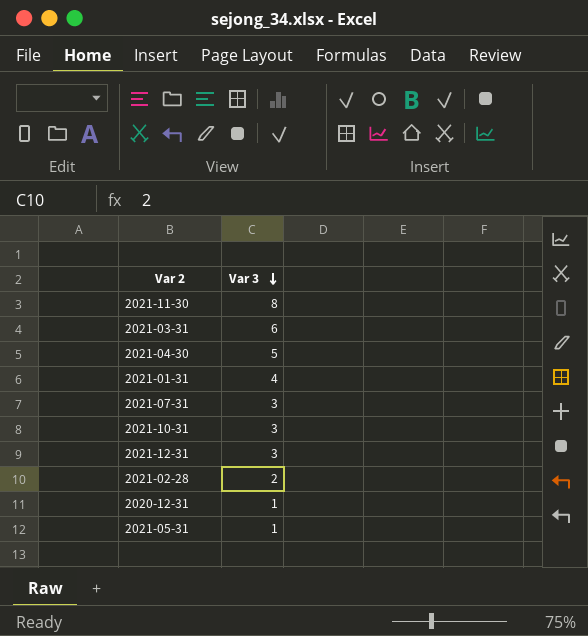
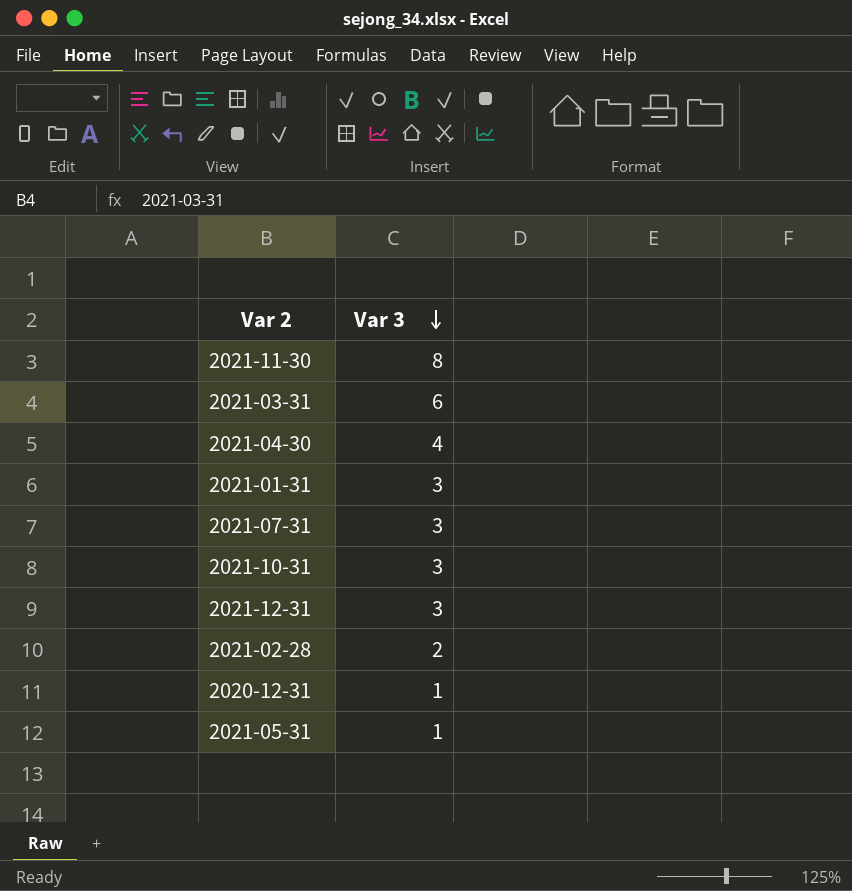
2021-04-30 | Var 3: 5 -> 4
2021-01-31 | Var 3: 4 -> 3

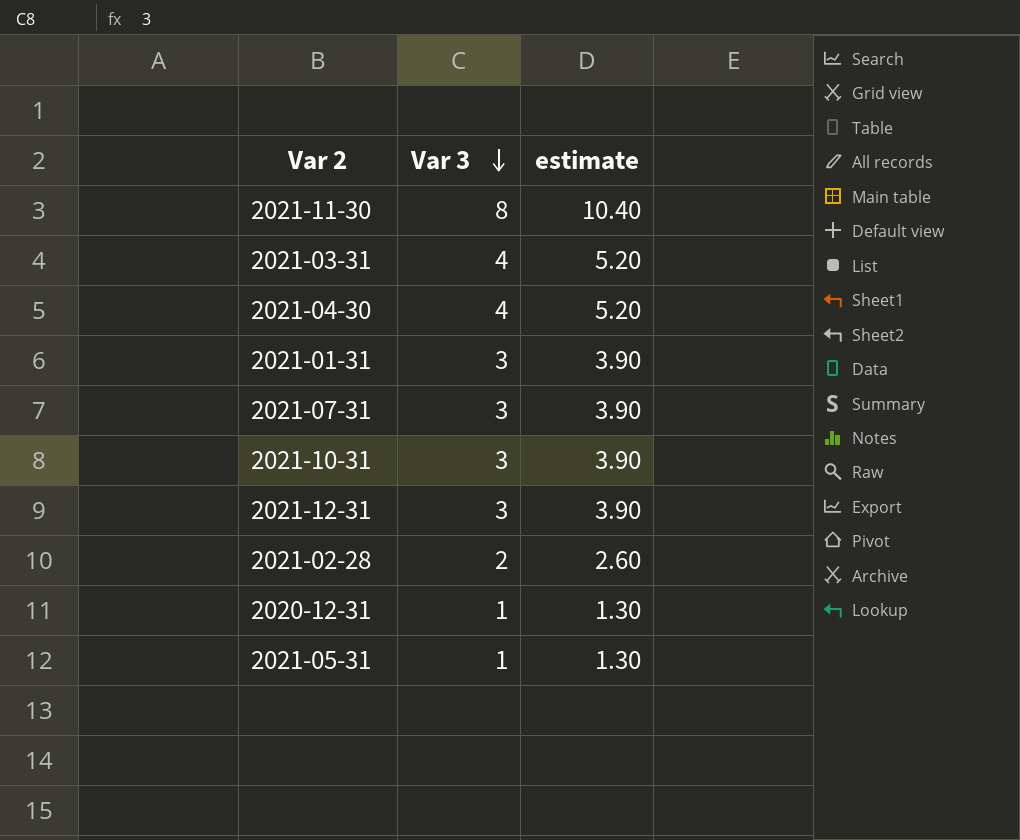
column estimate | formula: none -> [Var 3] * 1.3
2021-03-31 | Var 3: 6 -> 4

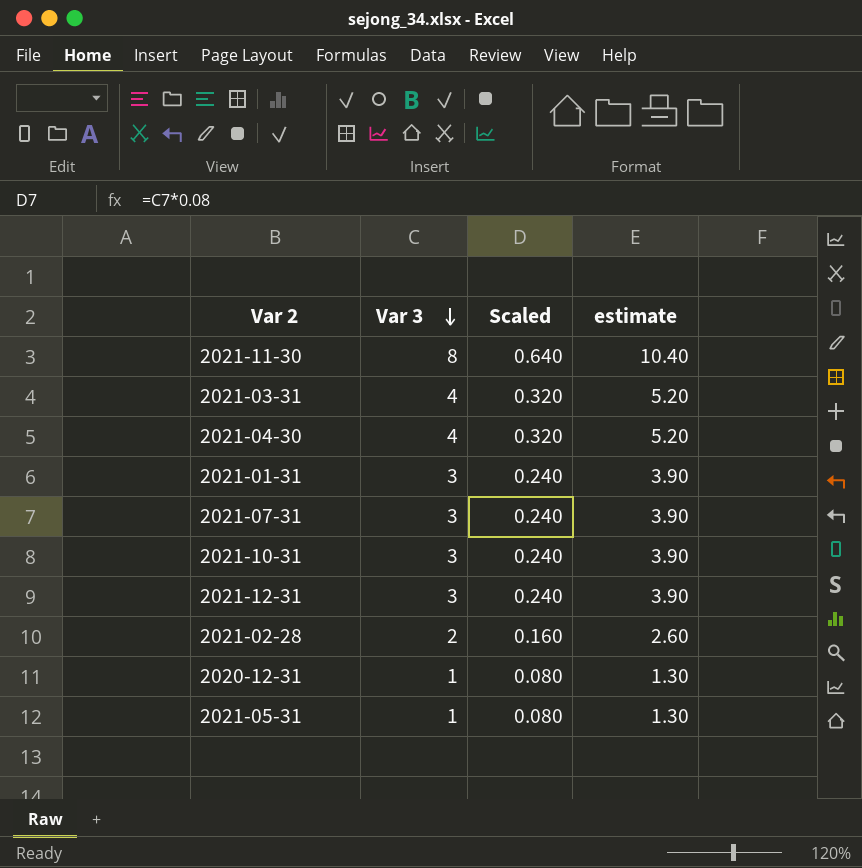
column Scaled | formula: none -> [Var 3] * 0.08

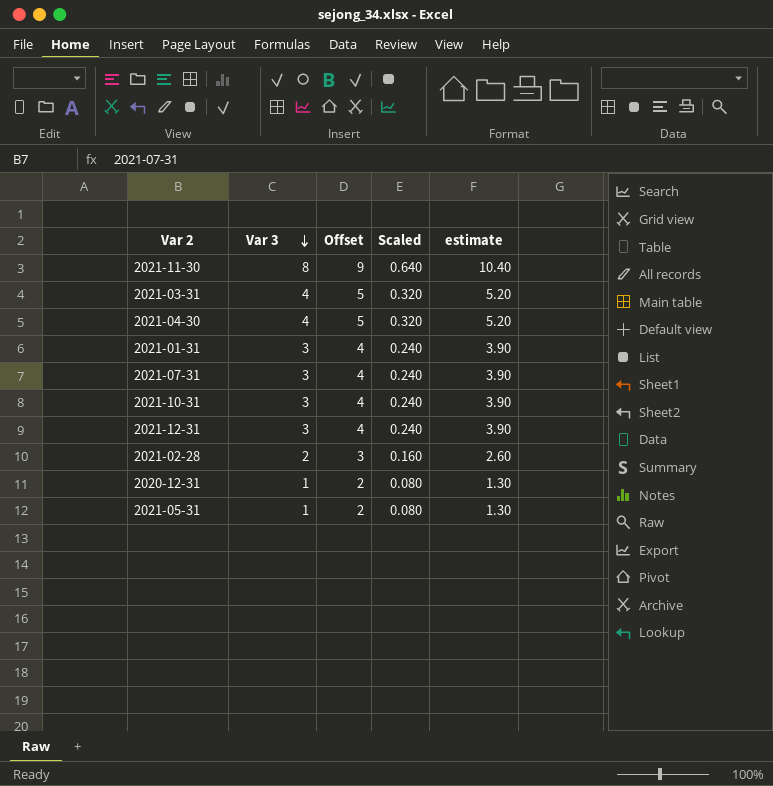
column Offset | formula: none -> [Var 3] + 1

